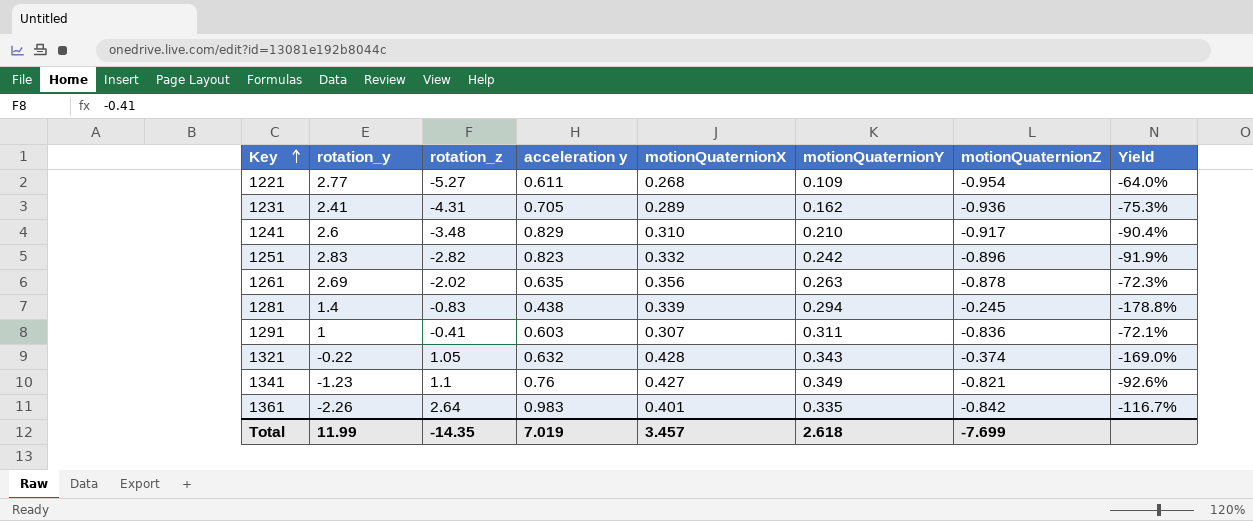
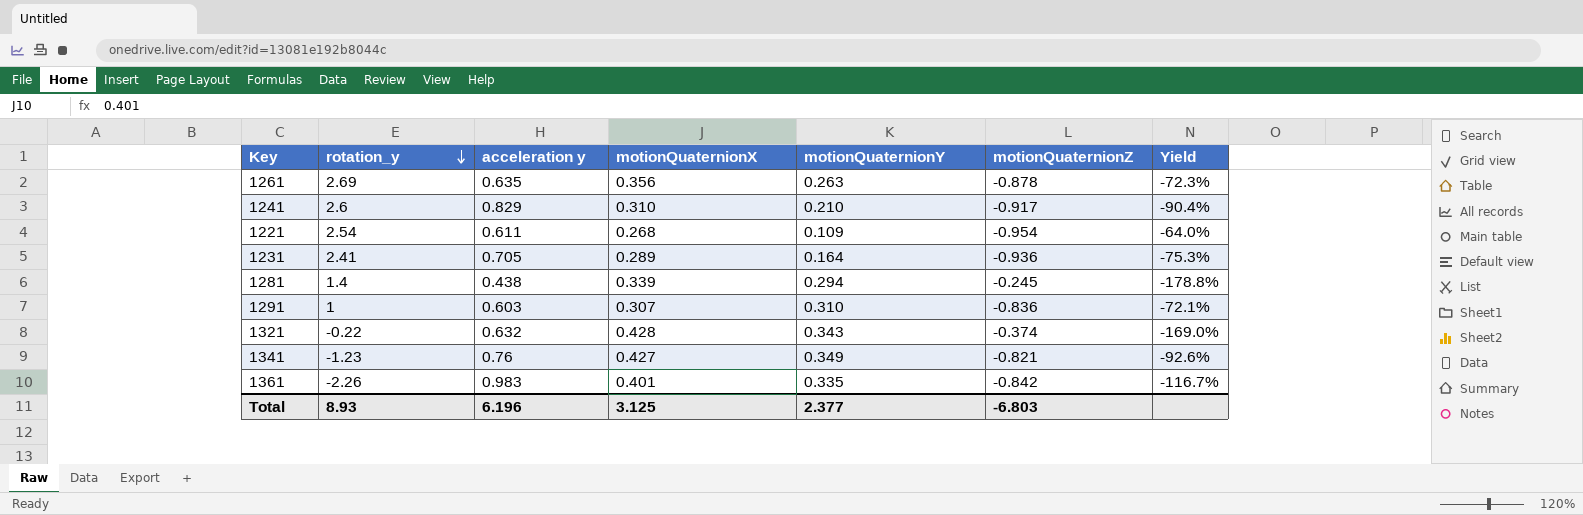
row order: Key ascending -> rotation_y descending
column rotation_z | position: 3 -> none
row 1251: 2.83 | -2.82 | 0.823 | 0.332 | 0.242 | -0.896 | -91.9% -> none
1221 | rotation_y: 2.77 -> 2.54
1231 | motionQuaternionY: 0.162 -> 0.164
1291 | motionQuaternionY: 0.311 -> 0.310
Total | rotation_y: 11.99 -> 8.93
Total | acceleration y: 7.019 -> 6.196
Total | motionQuaternionX: 3.457 -> 3.125
Total | motionQuaternionY: 2.618 -> 2.377
Total | motionQuaternionZ: -7.699 -> -6.803

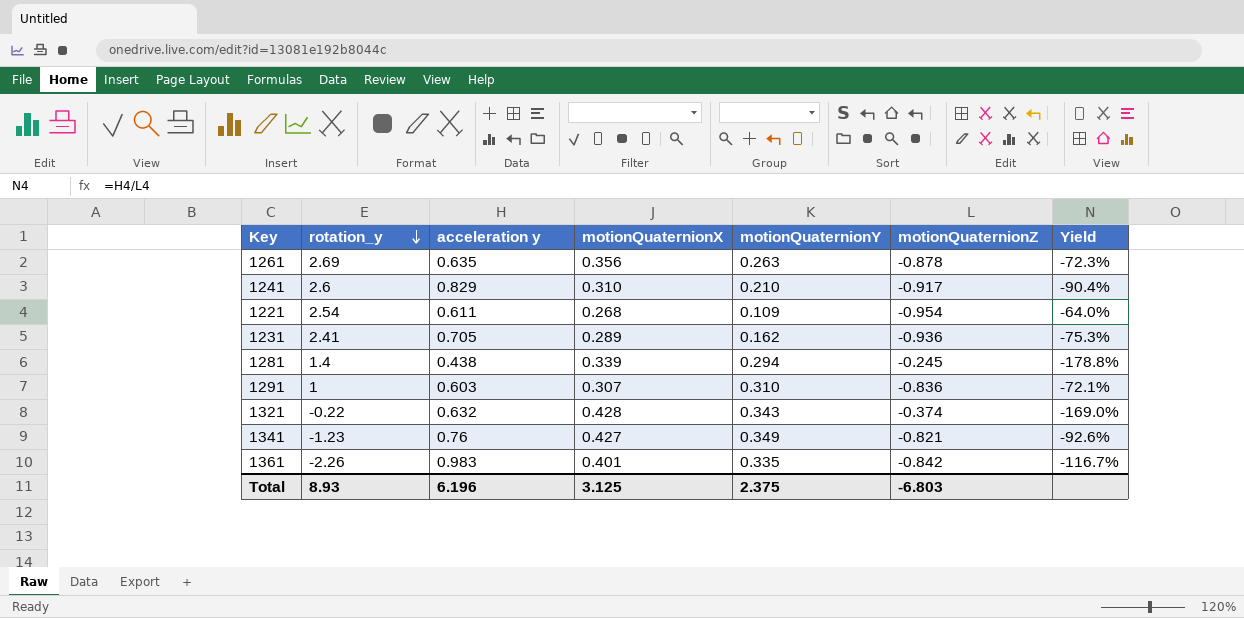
1231 | motionQuaternionY: 0.164 -> 0.162
Total | motionQuaternionY: 2.377 -> 2.375

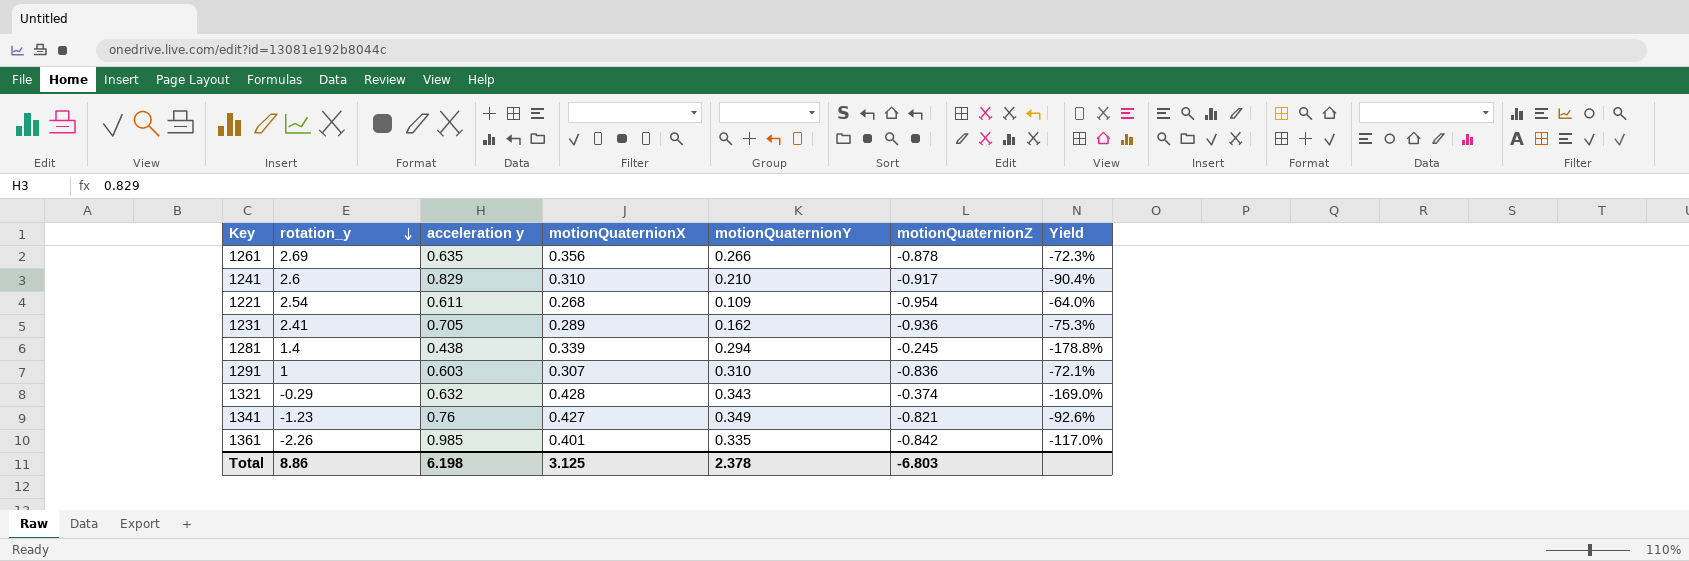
1261 | motionQuaternionY: 0.263 -> 0.266
1321 | rotation_y: -0.22 -> -0.29
1361 | acceleration y: 0.983 -> 0.985
1361 | Yield: -116.7% -> -117.0%
Total | rotation_y: 8.93 -> 8.86
Total | acceleration y: 6.196 -> 6.198
Total | motionQuaternionY: 2.375 -> 2.378

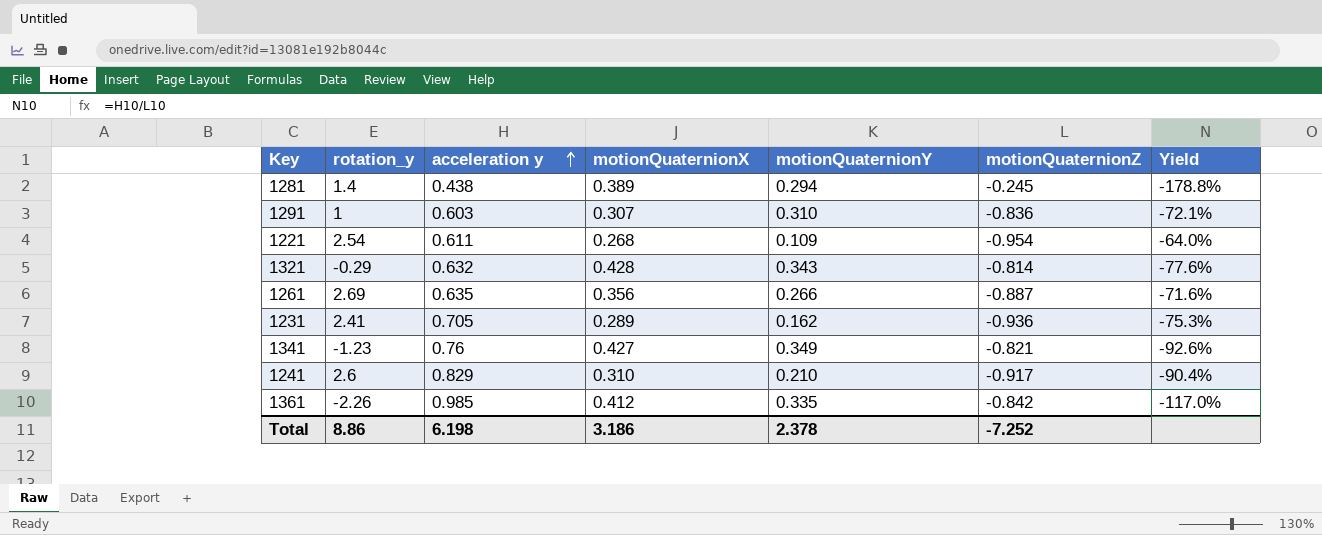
row order: rotation_y descending -> acceleration y ascending
1281 | motionQuaternionX: 0.339 -> 0.389
1321 | motionQuaternionZ: -0.374 -> -0.814
1321 | Yield: -169.0% -> -77.6%
1261 | motionQuaternionZ: -0.878 -> -0.887
1261 | Yield: -72.3% -> -71.6%
1361 | motionQuaternionX: 0.401 -> 0.412
Total | motionQuaternionX: 3.125 -> 3.186
Total | motionQuaternionZ: -6.803 -> -7.252

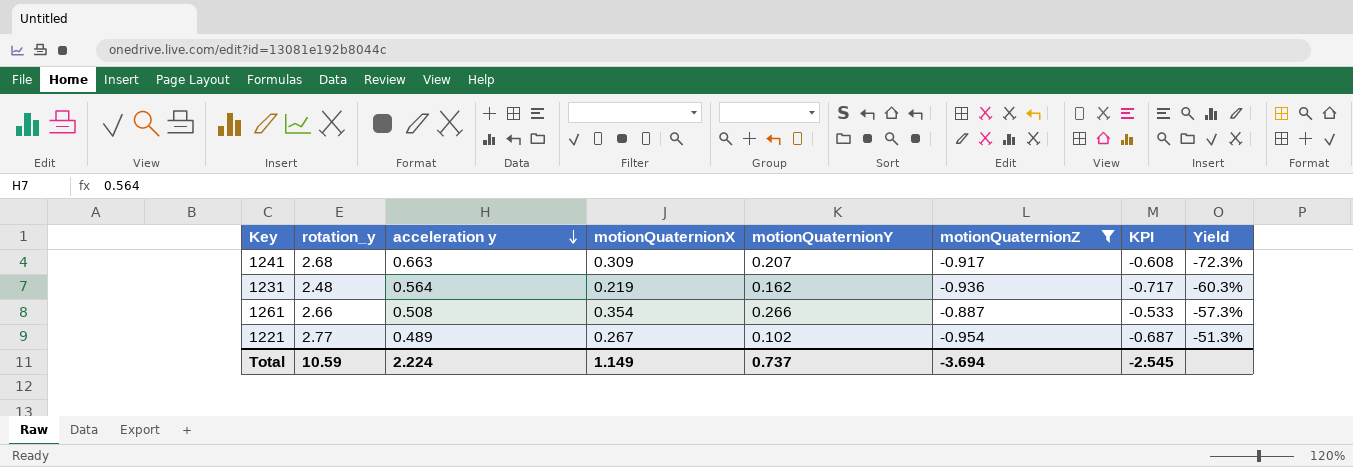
filter: none -> motionQuaternionZ <= -0.887
row order: acceleration y ascending -> acceleration y descending
column KPI | formula: none -> [motionQuaternionX] + [motionQuaternionZ]
1241 | rotation_y: 2.6 -> 2.68
1241 | acceleration y: 0.829 -> 0.663
1241 | motionQuaternionX: 0.310 -> 0.309
1241 | motionQuaternionY: 0.210 -> 0.207
1241 | Yield: -90.4% -> -72.3%
1231 | rotation_y: 2.41 -> 2.48
1231 | acceleration y: 0.705 -> 0.564
1231 | motionQuaternionX: 0.289 -> 0.219
1231 | Yield: -75.3% -> -60.3%
1261 | rotation_y: 2.69 -> 2.66
1261 | acceleration y: 0.635 -> 0.508
1261 | motionQuaternionX: 0.356 -> 0.354
1261 | Yield: -71.6% -> -57.3%
1221 | rotation_y: 2.54 -> 2.77
1221 | acceleration y: 0.611 -> 0.489
1221 | motionQuaternionX: 0.268 -> 0.267
1221 | motionQuaternionY: 0.109 -> 0.102
1221 | Yield: -64.0% -> -51.3%
Total | rotation_y: 8.86 -> 10.59
Total | acceleration y: 6.198 -> 2.224
Total | motionQuaternionX: 3.186 -> 1.149
Total | motionQuaternionY: 2.378 -> 0.737
Total | motionQuaternionZ: -7.252 -> -3.694

